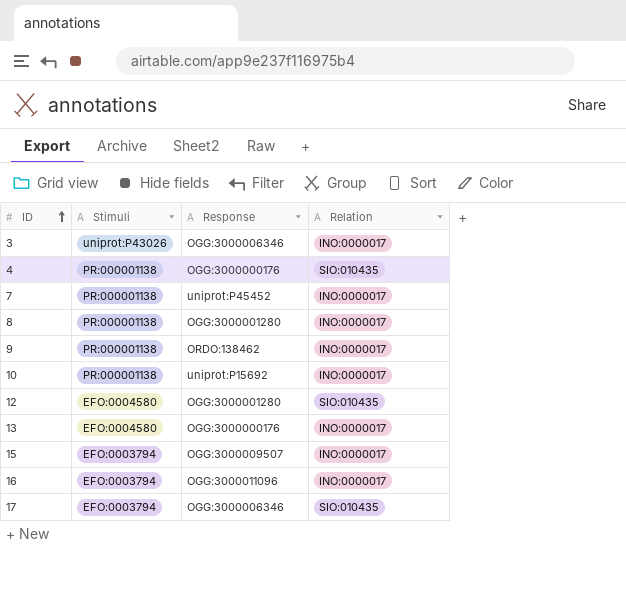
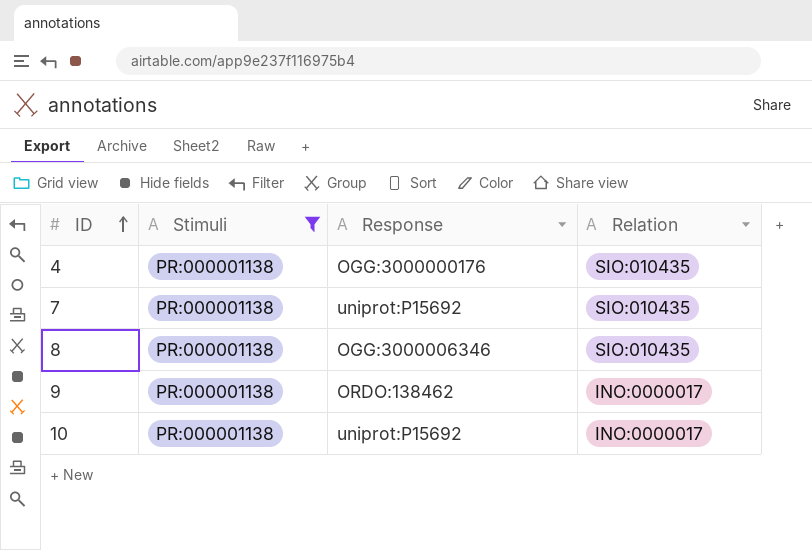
filter: none -> Stimuli = PR:000001138
7 | Response: uniprot:P45452 -> uniprot:P15692
7 | Relation: INO:0000017 -> SIO:010435
8 | Response: OGG:3000001280 -> OGG:3000006346
8 | Relation: INO:0000017 -> SIO:010435

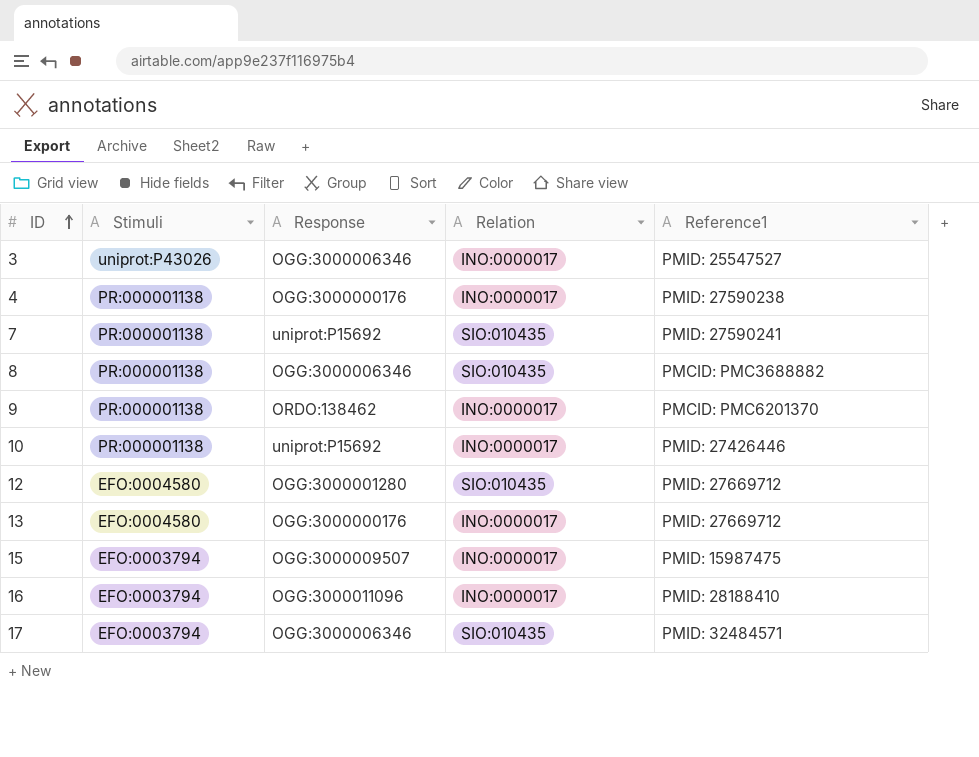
filter: Stimuli = PR:000001138 -> none
column Reference1 | position: none -> 5
4 | Relation: SIO:010435 -> INO:0000017

